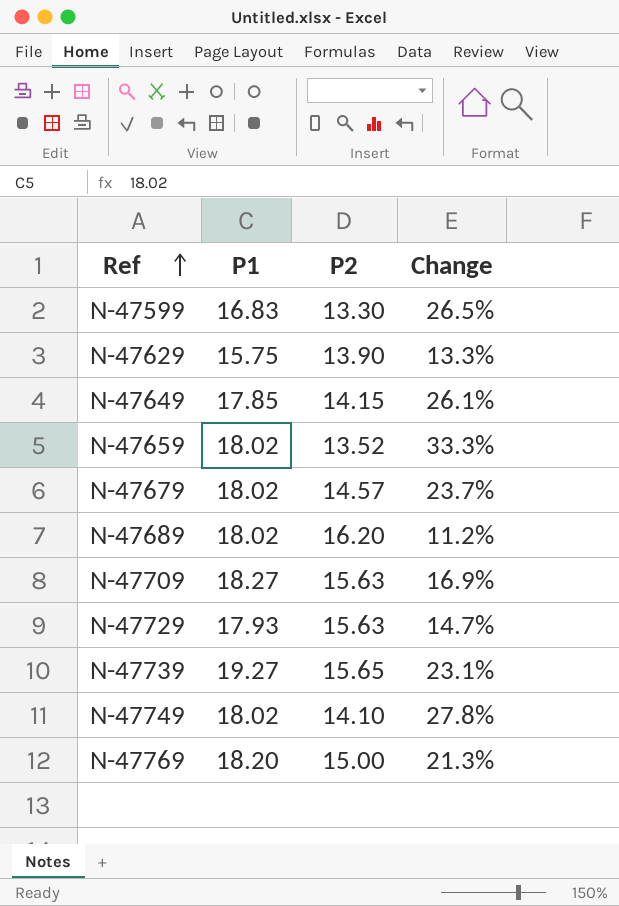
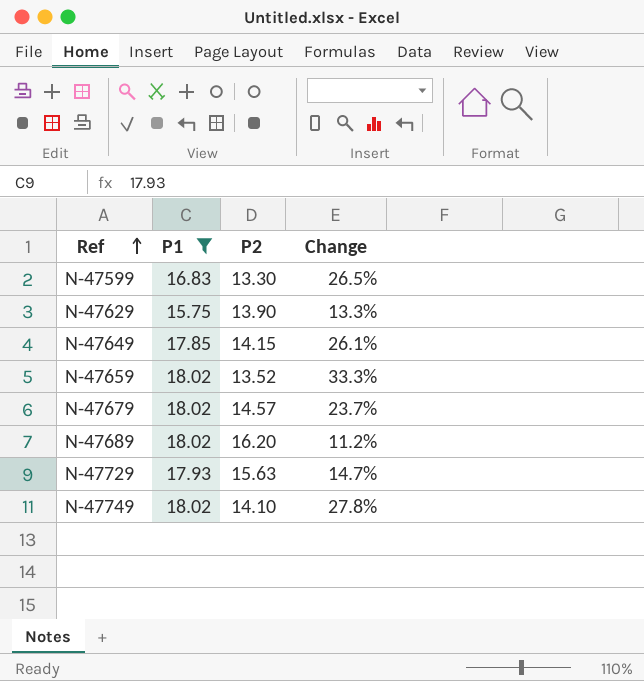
filter: none -> P1 <= 18.02

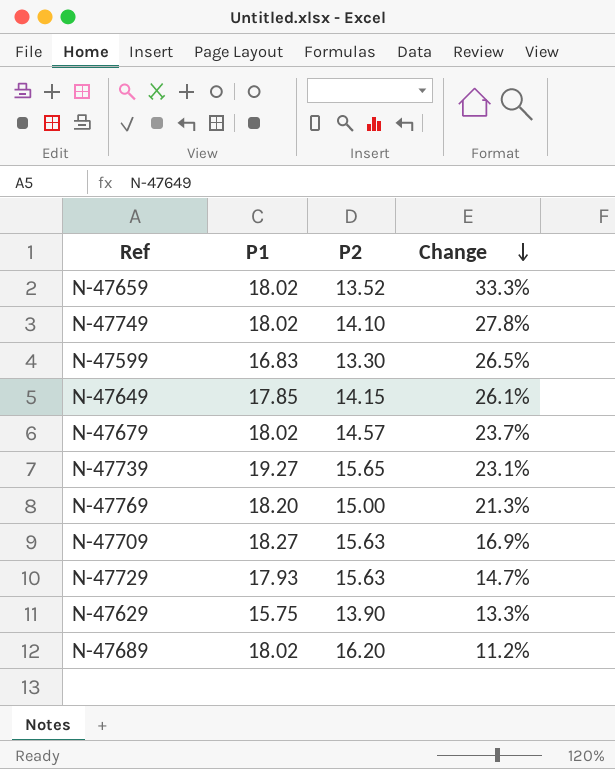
filter: P1 <= 18.02 -> none
row order: Ref ascending -> Change descending

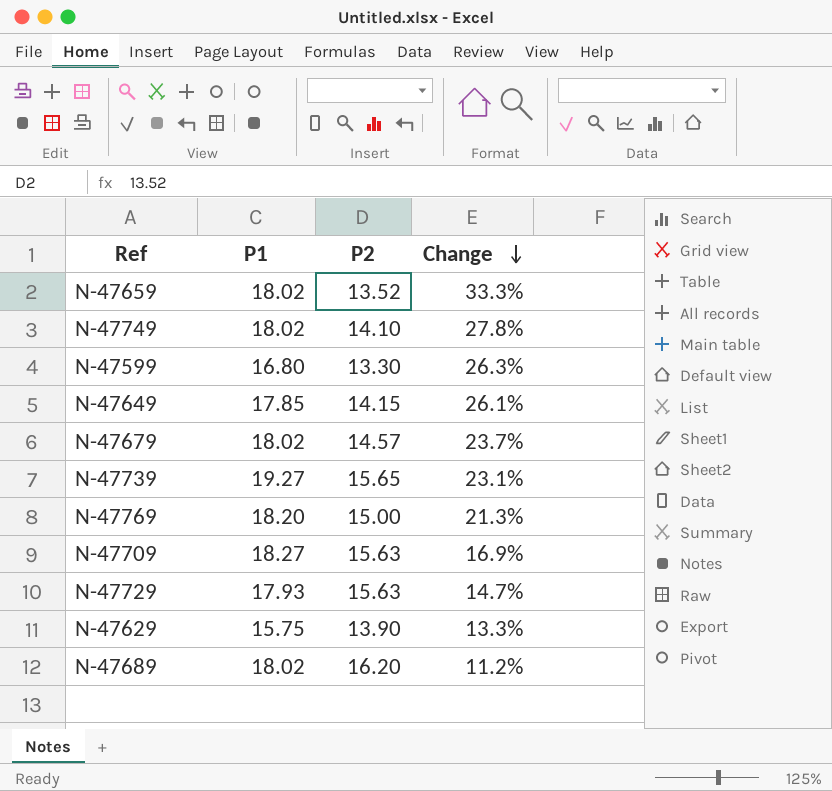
N-47599 | P1: 16.83 -> 16.80
N-47599 | Change: 26.5% -> 26.3%

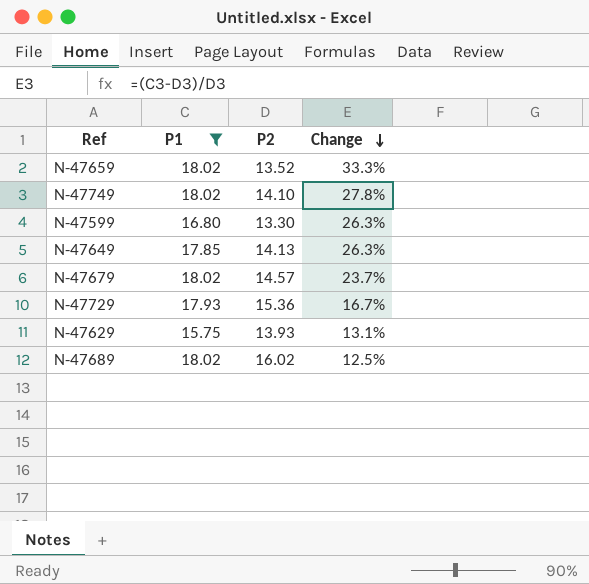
filter: none -> P1 <= 18.02
N-47649 | P2: 14.15 -> 14.13
N-47649 | Change: 26.1% -> 26.3%
N-47729 | P2: 15.63 -> 15.36
N-47729 | Change: 14.7% -> 16.7%
N-47629 | P2: 13.90 -> 13.93
N-47629 | Change: 13.3% -> 13.1%
N-47689 | P2: 16.20 -> 16.02
N-47689 | Change: 11.2% -> 12.5%

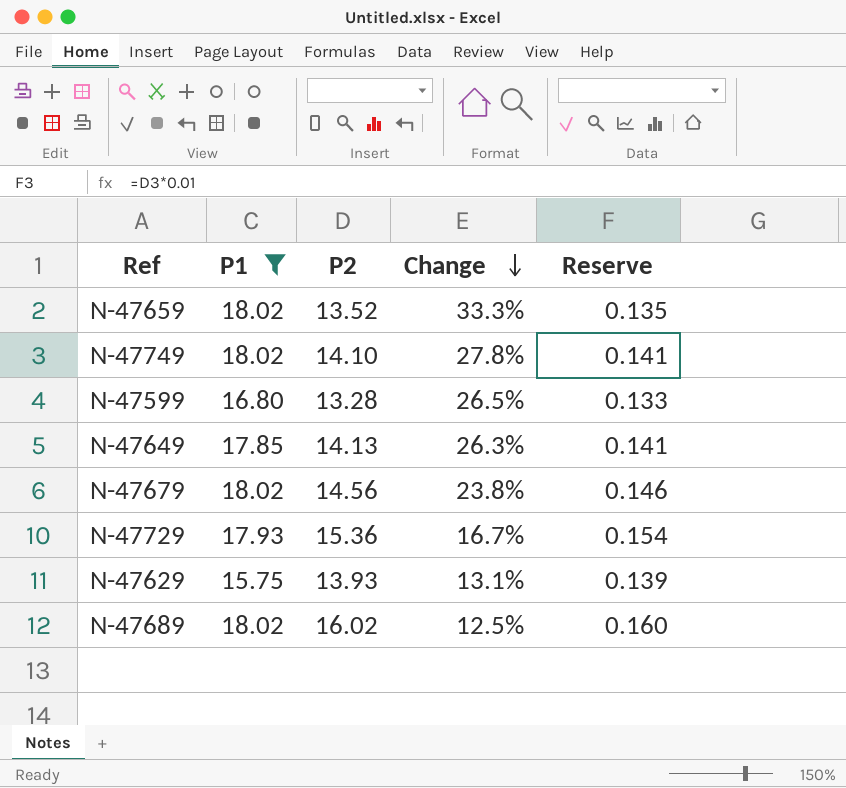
column Reserve | formula: none -> [P2] * 0.01
N-47599 | P2: 13.30 -> 13.28
N-47599 | Change: 26.3% -> 26.5%
N-47679 | P2: 14.57 -> 14.56
N-47679 | Change: 23.7% -> 23.8%

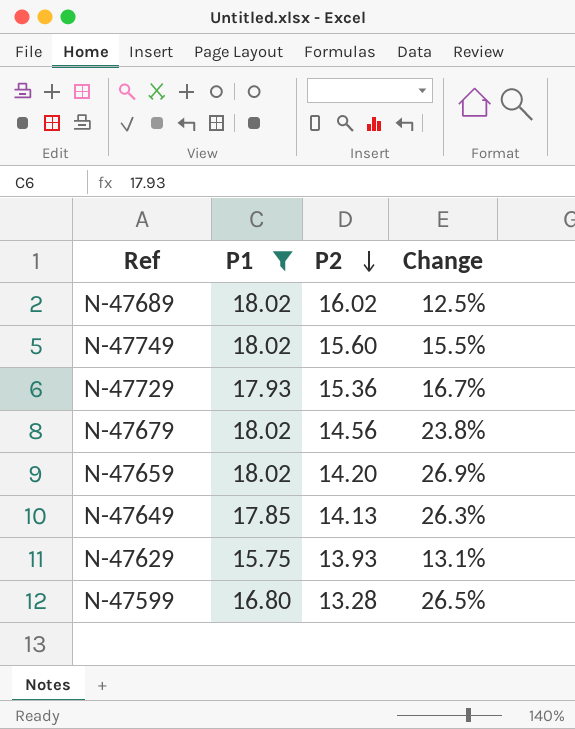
row order: Change descending -> P2 descending
column Reserve | formula: [P2] * 0.01 -> none
N-47749 | P2: 14.10 -> 15.60
N-47749 | Change: 27.8% -> 15.5%
N-47659 | P2: 13.52 -> 14.20
N-47659 | Change: 33.3% -> 26.9%

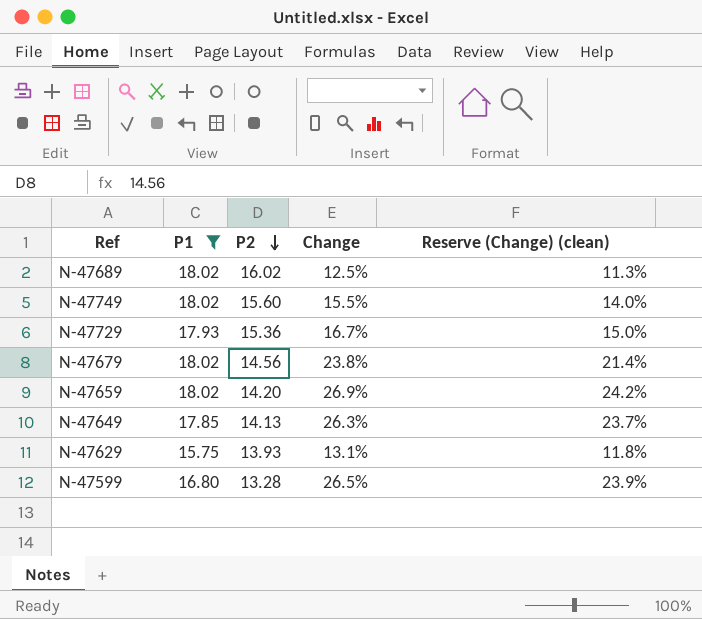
column Reserve (Change) (clean) | formula: none -> [Change] * 0.9

